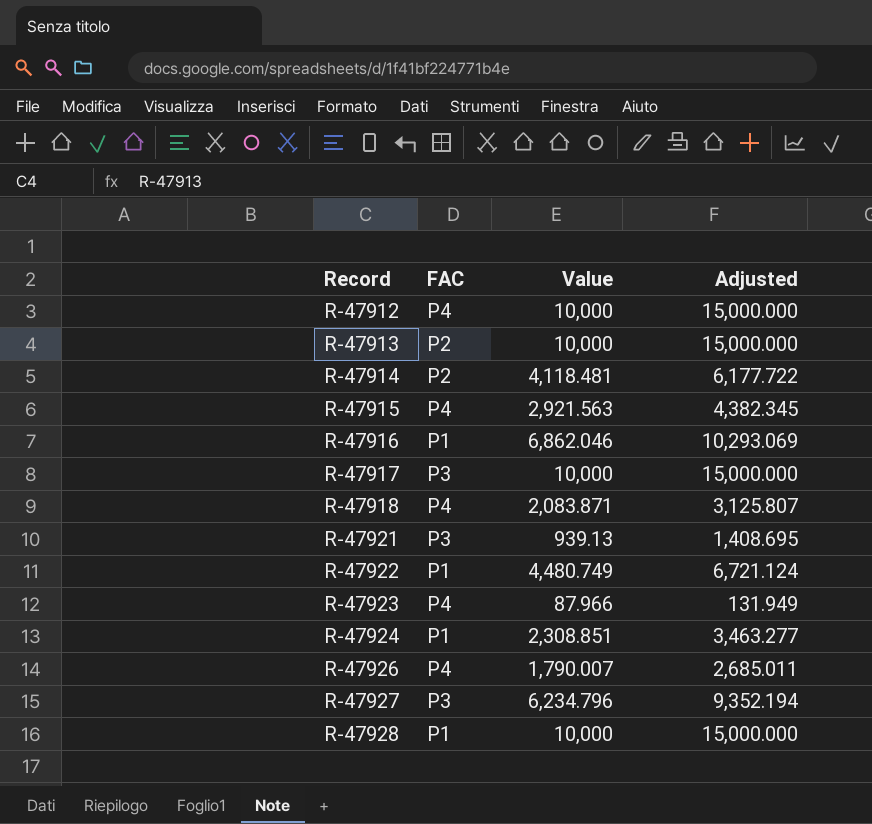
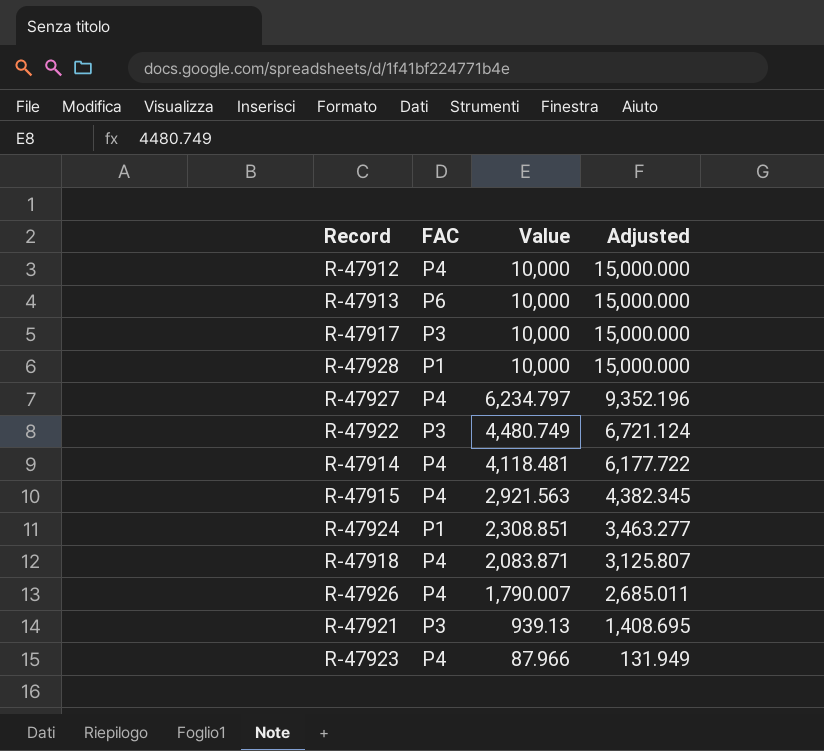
row order: Record ascending -> Value descending
row R-47916: P1 | 6,862.046 | 10,293.069 -> none
R-47913 | FAC: P2 -> P6
R-47927 | FAC: P3 -> P4
R-47927 | Value: 6,234.796 -> 6,234.797
R-47927 | Adjusted: 9,352.194 -> 9,352.196
R-47922 | FAC: P1 -> P3
R-47914 | FAC: P2 -> P4

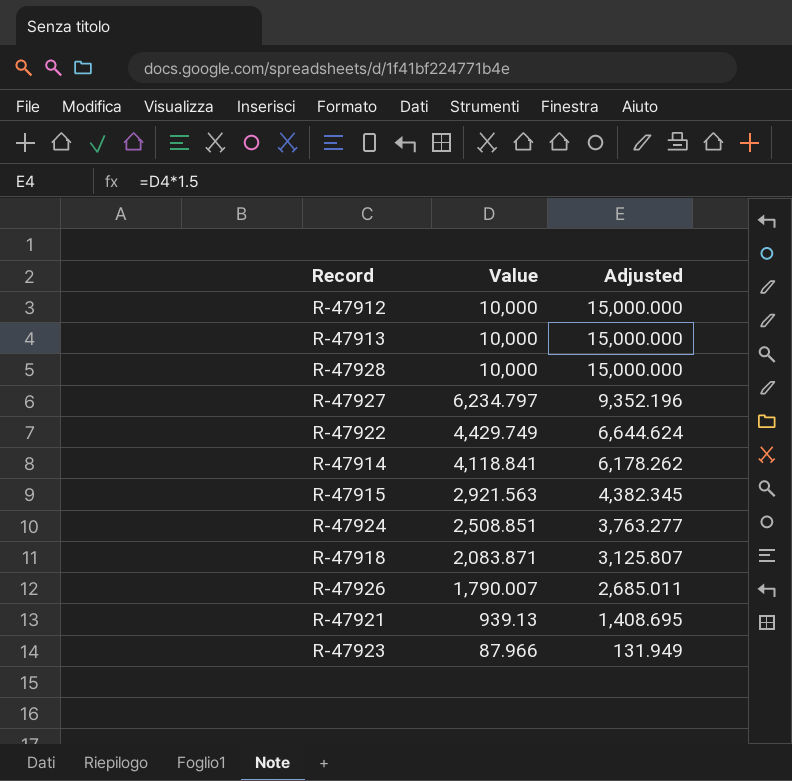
column FAC | position: 2 -> none
row R-47917: P3 | 10,000 | 15,000.000 -> none
R-47922 | Value: 4,480.749 -> 4,429.749
R-47922 | Adjusted: 6,721.124 -> 6,644.624
R-47914 | Value: 4,118.481 -> 4,118.841
R-47914 | Adjusted: 6,177.722 -> 6,178.262
R-47924 | Value: 2,308.851 -> 2,508.851
R-47924 | Adjusted: 3,463.277 -> 3,763.277

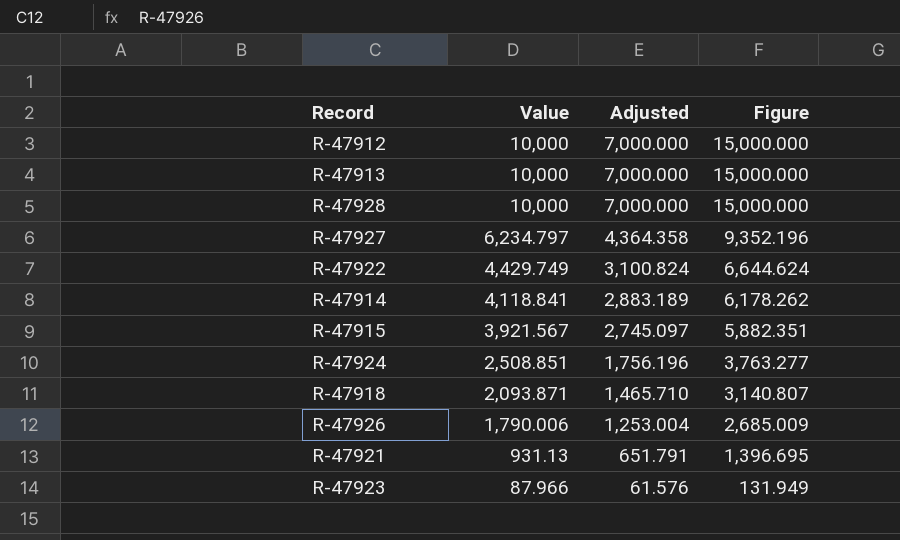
column Adjusted | formula: [Value] * 1.5 -> [Value] * 0.7
column Figure | formula: none -> [Value] * 1.5
R-47915 | Value: 2,921.563 -> 3,921.567
R-47918 | Value: 2,083.871 -> 2,093.871
R-47926 | Value: 1,790.007 -> 1,790.006
R-47921 | Value: 939.13 -> 931.13

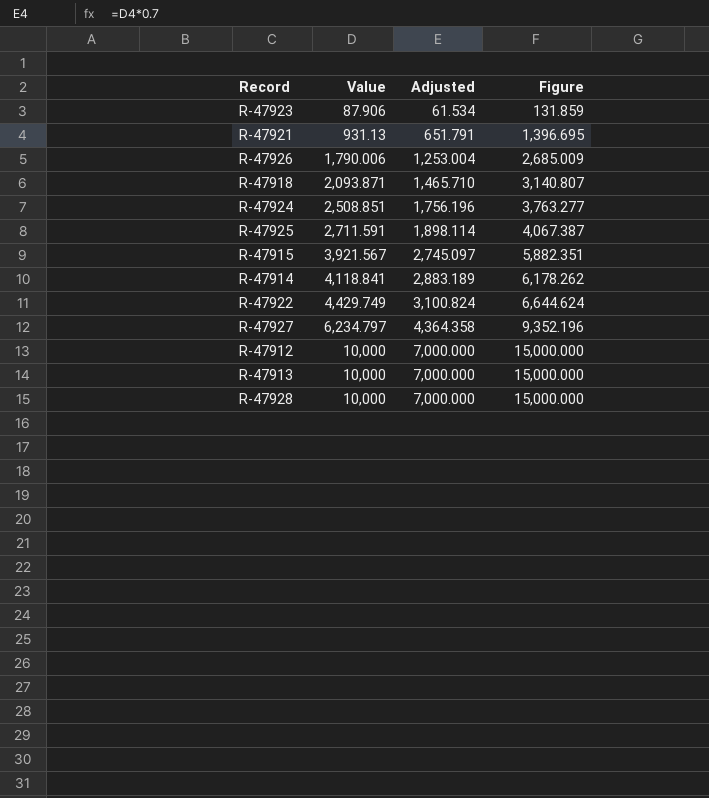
row order: Value descending -> Value ascending
R-47923 | Value: 87.966 -> 87.906
R-47923 | Adjusted: 61.576 -> 61.534
R-47923 | Figure: 131.949 -> 131.859
row R-47925: none -> 2,711.591 | 1,898.114 | 4,067.387

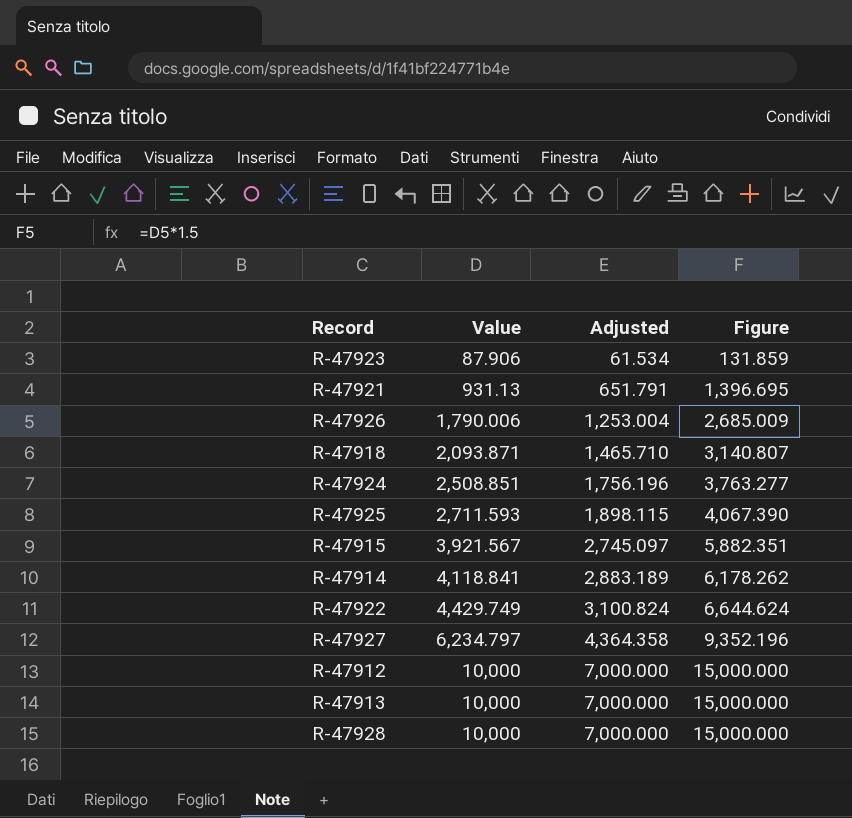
R-47925 | Value: 2,711.591 -> 2,711.593
R-47925 | Adjusted: 1,898.114 -> 1,898.115
R-47925 | Figure: 4,067.387 -> 4,067.390

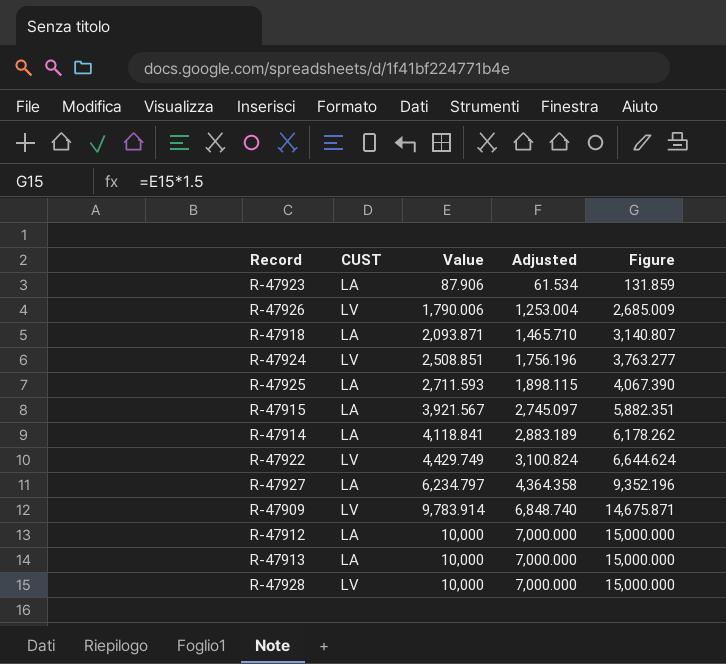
column CUST | position: none -> 2
row R-47921: 931.13 | 651.791 | 1,396.695 -> none
row R-47909: none -> LV | 9,783.914 | 6,848.740 | 14,675.871

